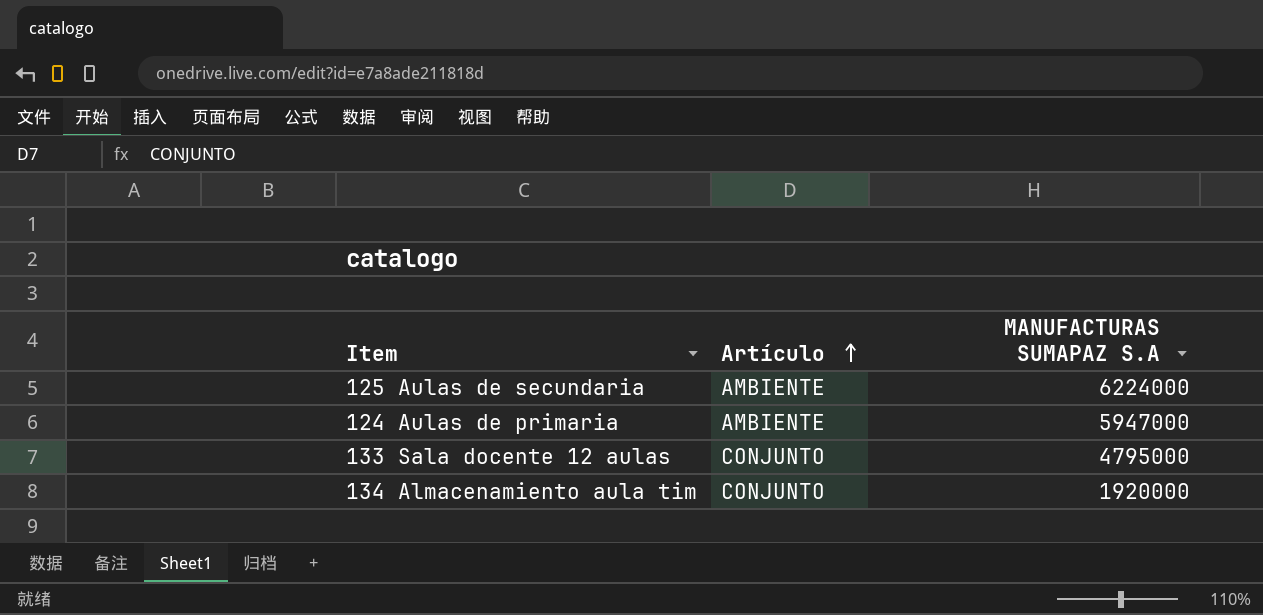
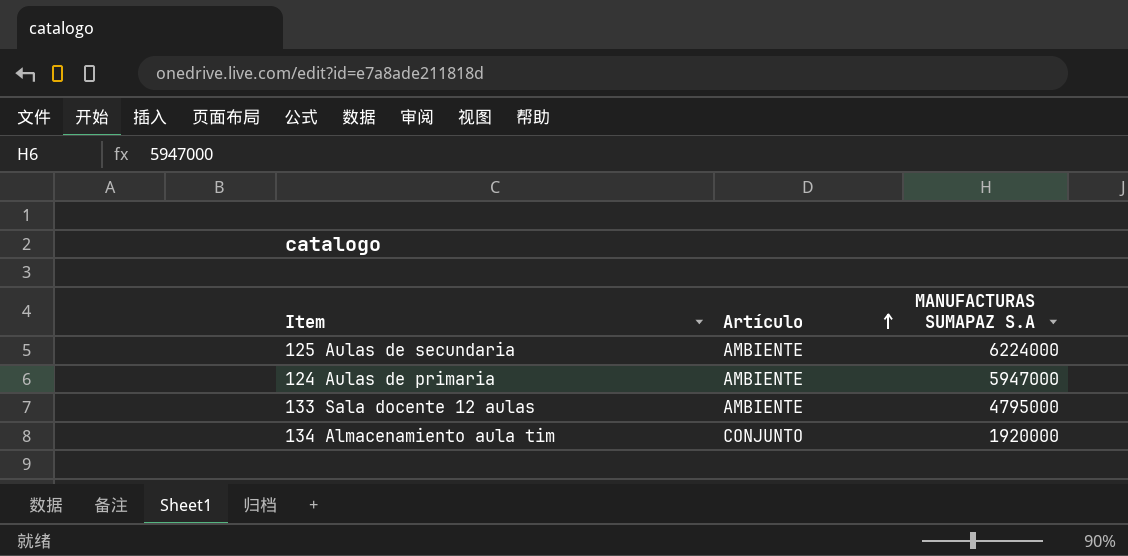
133 Sala docente 12 aulas | Artículo: CONJUNTO -> AMBIENTE

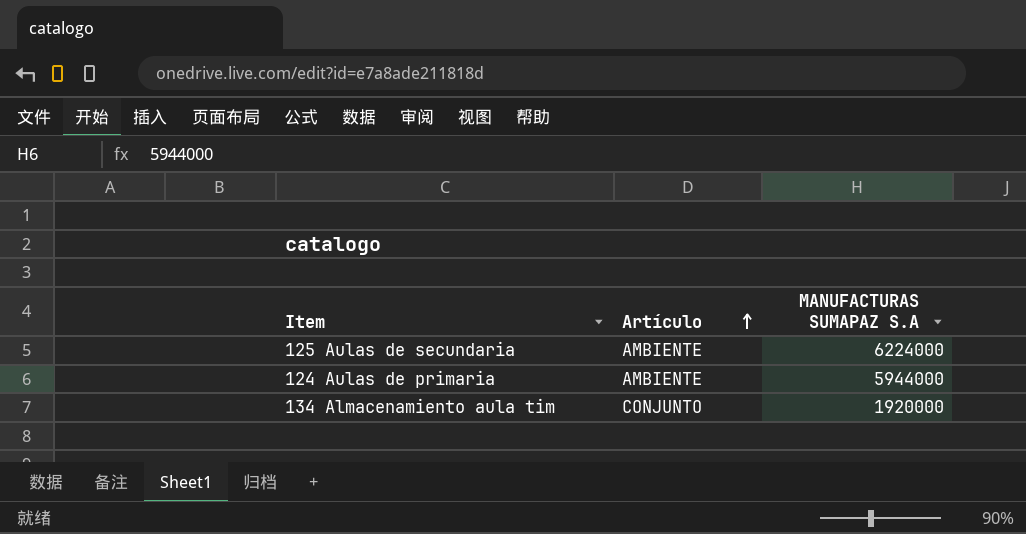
row 133 Sala docente 12 aulas: AMBIENTE | 4795000 -> none
124 Aulas de primaria | MANUFACTURAS SUMAPAZ S.A: 5947000 -> 5944000

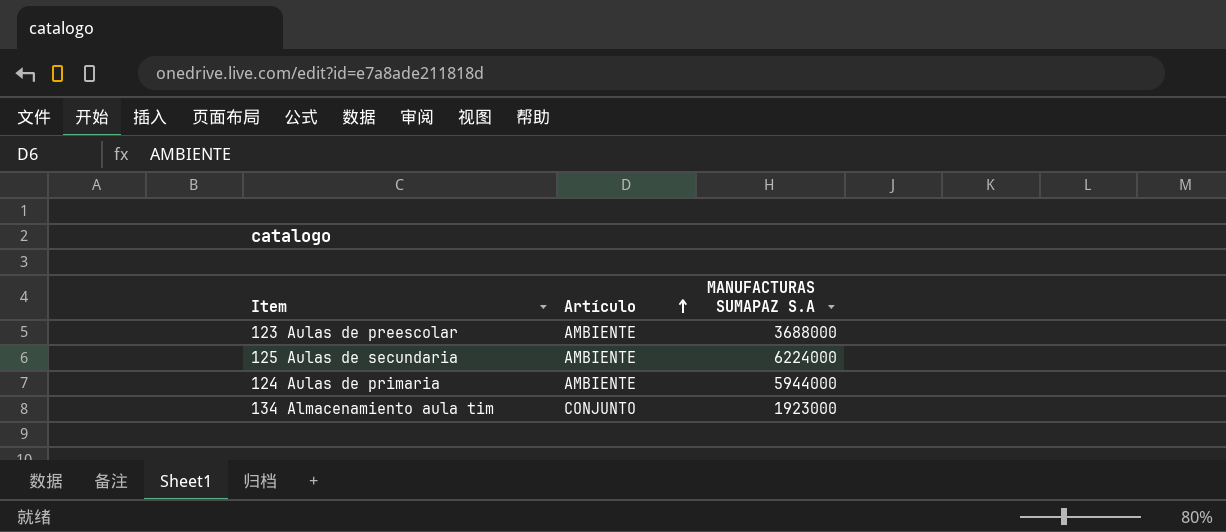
row 123 Aulas de preescolar: none -> AMBIENTE | 3688000
134 Almacenamiento aula tim | MANUFACTURAS SUMAPAZ S.A: 1920000 -> 1923000

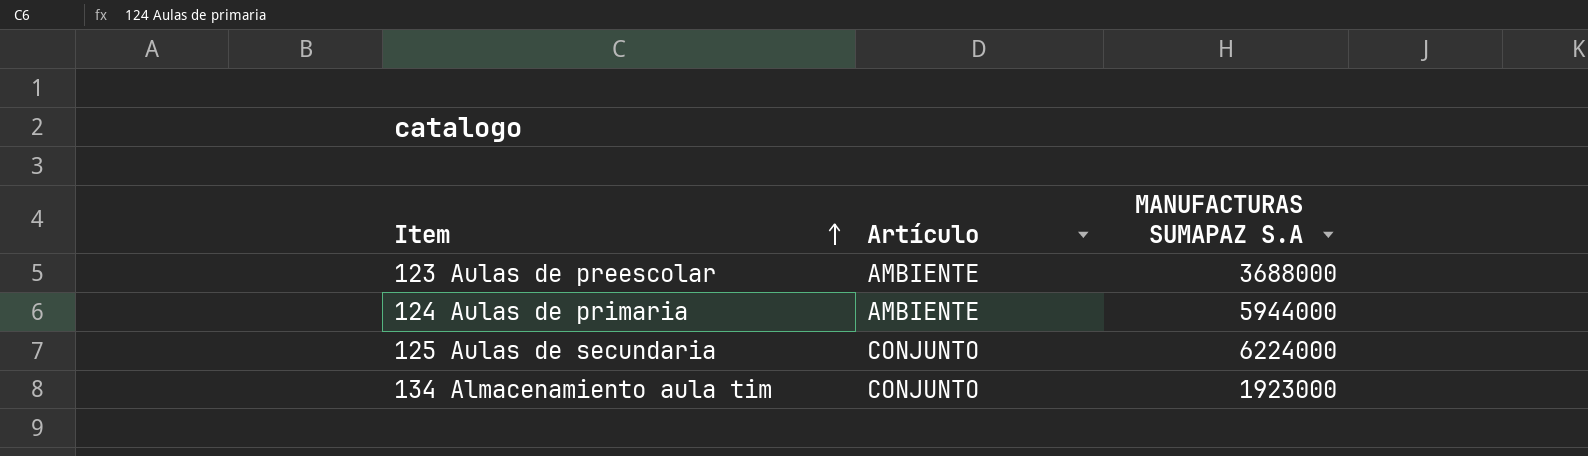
row order: Artículo ascending -> Item ascending
125 Aulas de secundaria | Artículo: AMBIENTE -> CONJUNTO

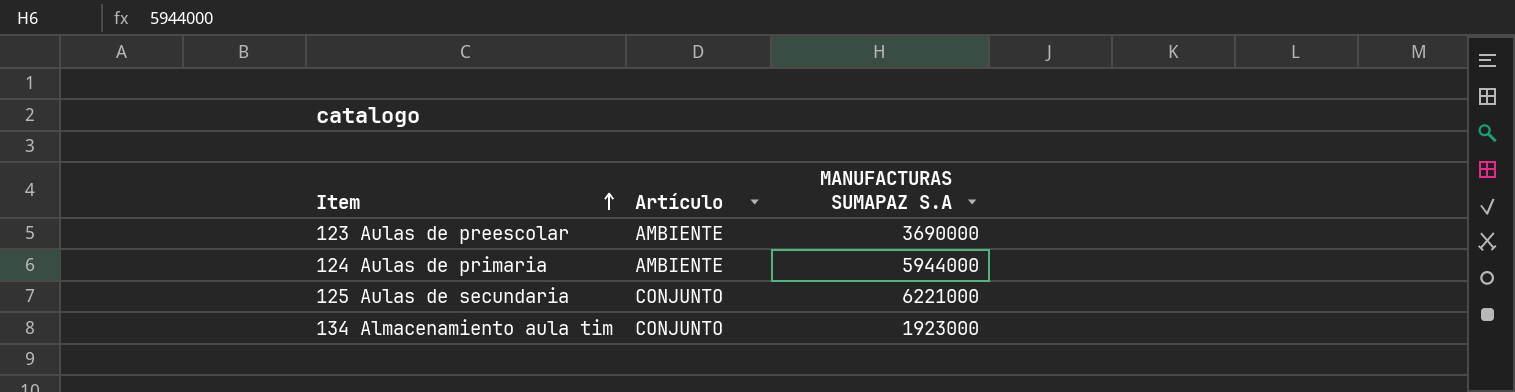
123 Aulas de preescolar | MANUFACTURAS SUMAPAZ S.A: 3688000 -> 3690000
125 Aulas de secundaria | MANUFACTURAS SUMAPAZ S.A: 6224000 -> 6221000

